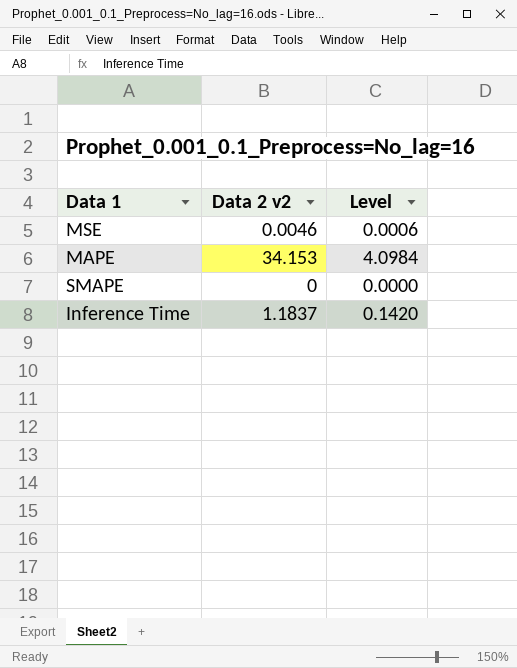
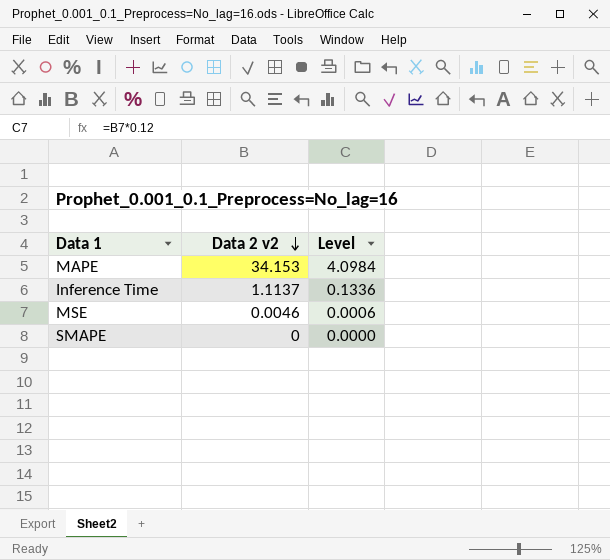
row order: none -> Data 2 v2 descending
Inference Time | Data 2 v2: 1.1837 -> 1.1137
Inference Time | Level: 0.1420 -> 0.1336

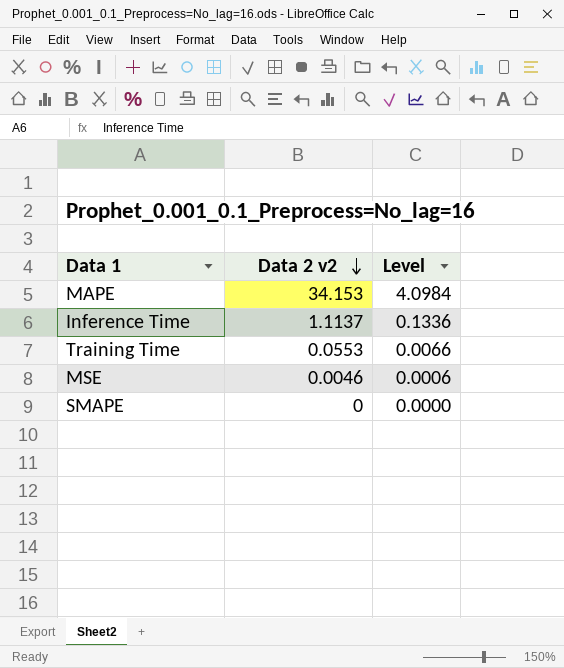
row Training Time: none -> 0.0553 | 0.0066

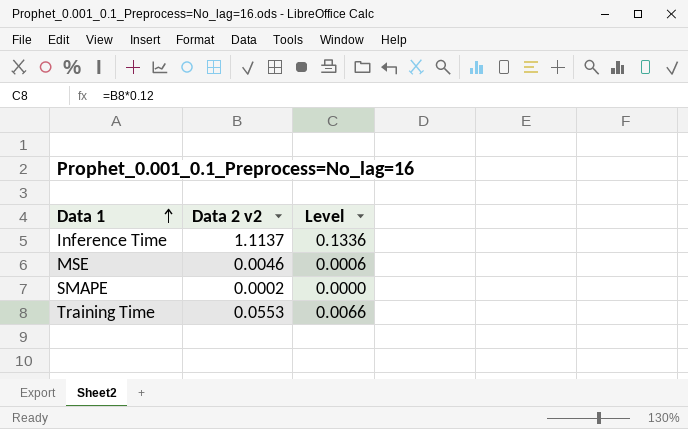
row order: Data 2 v2 descending -> Data 1 ascending
row MAPE: 34.153 | 4.0984 -> none
SMAPE | Data 2 v2: 0 -> 0.0002

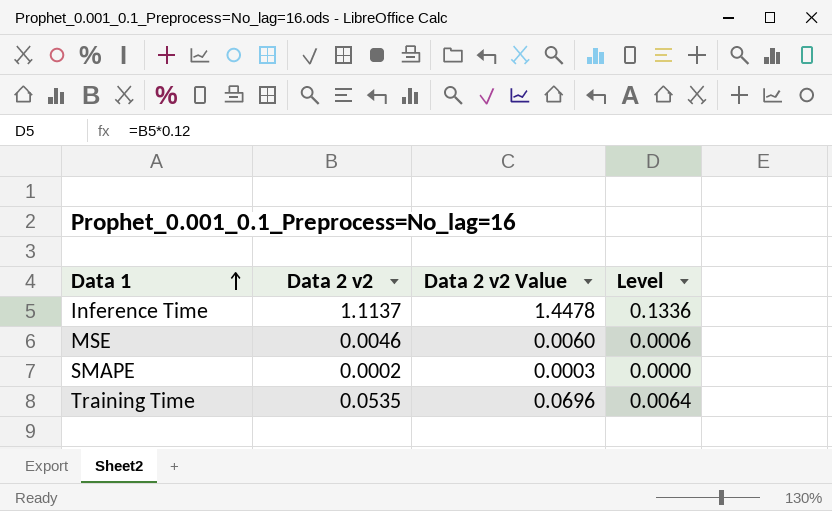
column Data 2 v2 Value | formula: none -> [Data 2 v2] * 1.3
Training Time | Data 2 v2: 0.0553 -> 0.0535
Training Time | Level: 0.0066 -> 0.0064

